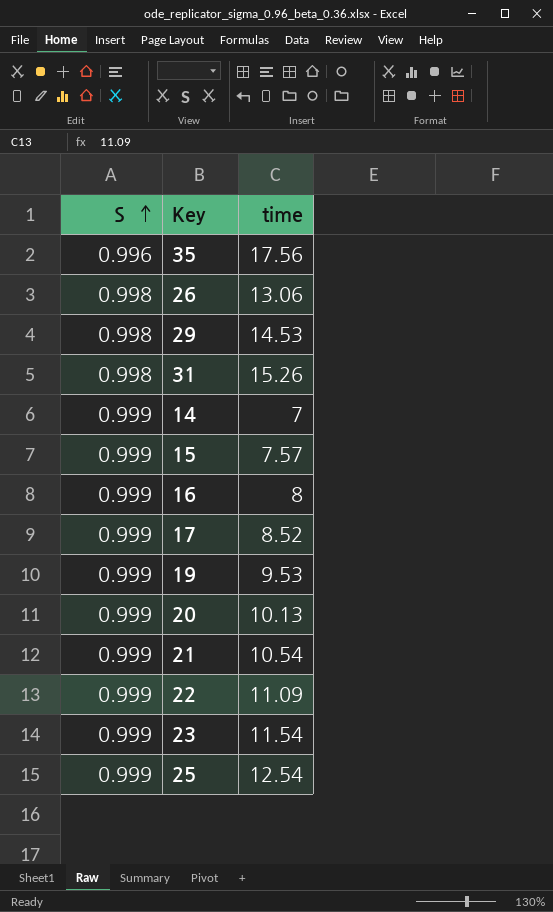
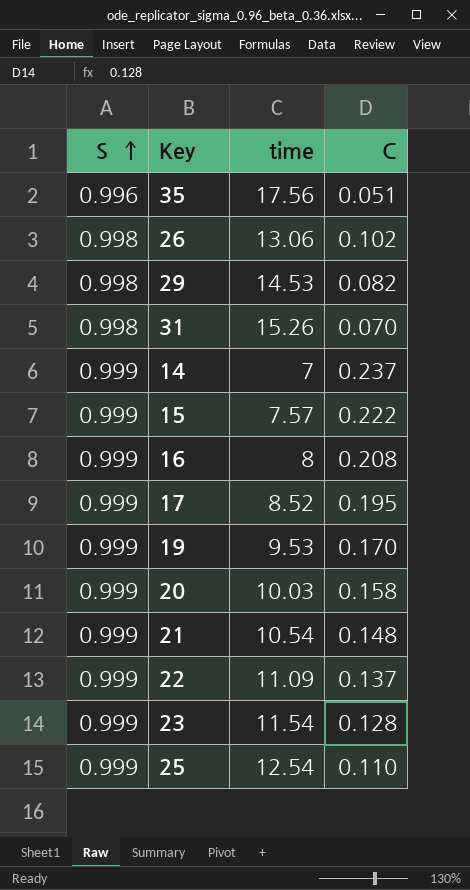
column C | position: none -> 4
20 | time: 10.13 -> 10.03

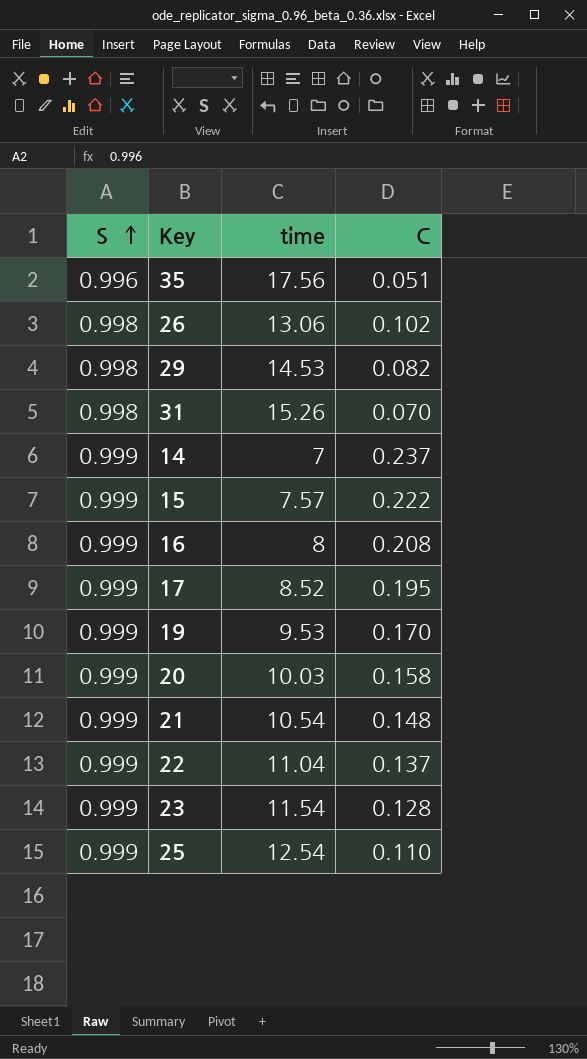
22 | time: 11.09 -> 11.04

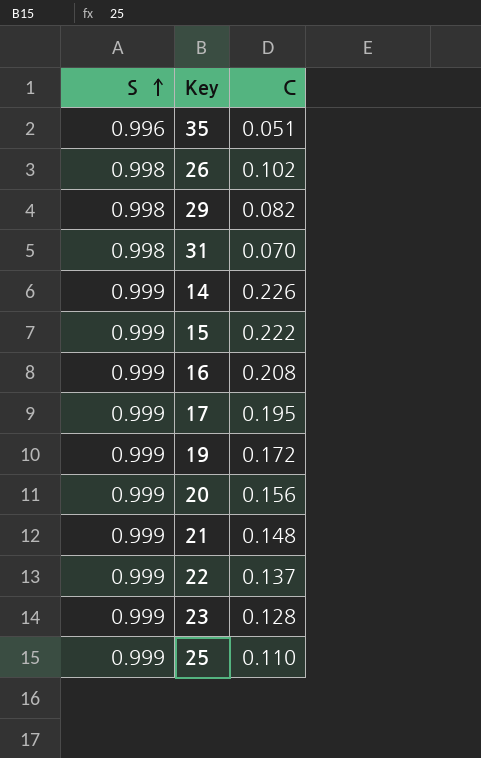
column time | position: 3 -> none
14 | C: 0.237 -> 0.226
19 | C: 0.170 -> 0.172
20 | C: 0.158 -> 0.156

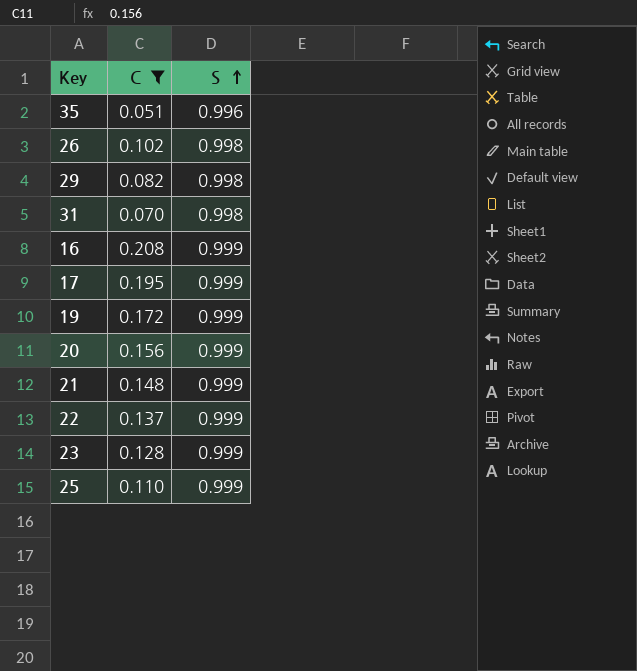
filter: none -> C <= 0.208
column S | position: 1 -> 3

